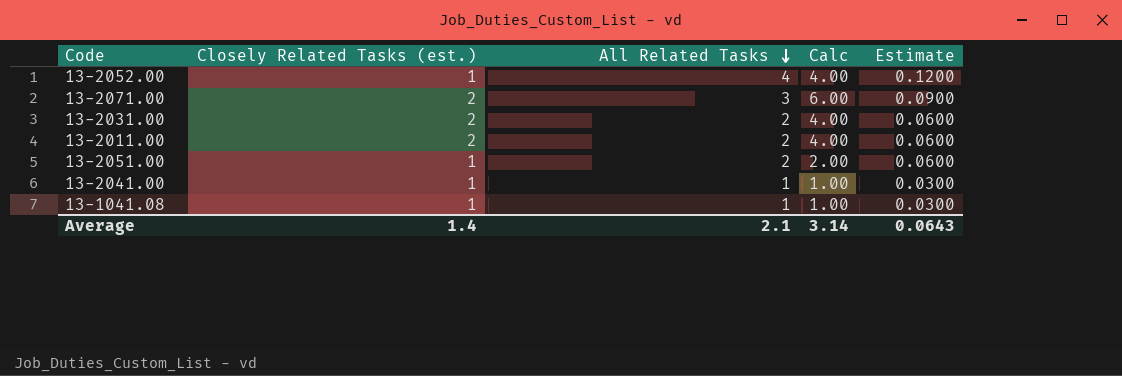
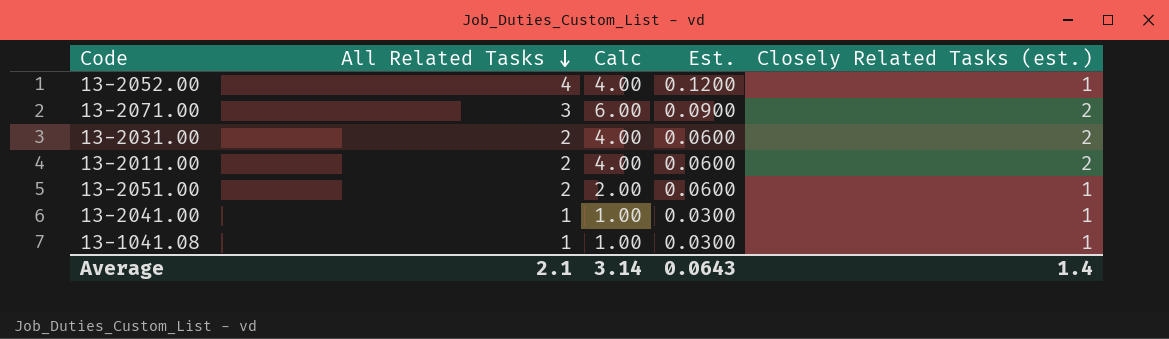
column name: Estimate -> Est.
column Closely Related Tasks (est.) | position: 2 -> 5

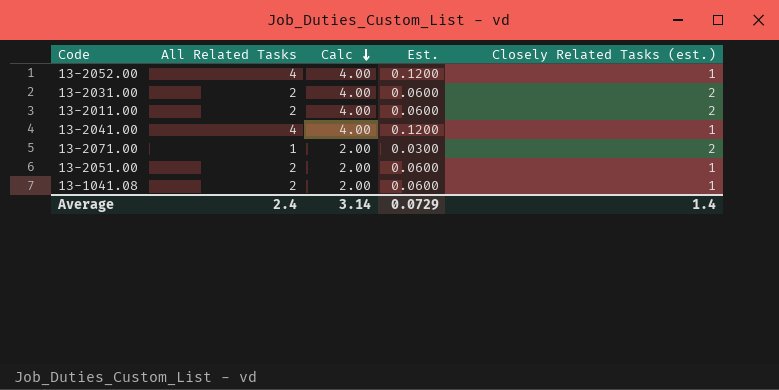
row order: All Related Tasks descending -> Calc descending
13-2041.00 | All Related Tasks: 1 -> 4
13-2041.00 | Calc: 1.00 -> 4.00
13-2041.00 | Est.: 0.0300 -> 0.1200
13-2071.00 | All Related Tasks: 3 -> 1
13-2071.00 | Calc: 6.00 -> 2.00
13-2071.00 | Est.: 0.0900 -> 0.0300
13-1041.08 | All Related Tasks: 1 -> 2
13-1041.08 | Calc: 1.00 -> 2.00
13-1041.08 | Est.: 0.0300 -> 0.0600
Average | All Related Tasks: 2.1 -> 2.4
Average | Est.: 0.0643 -> 0.0729

